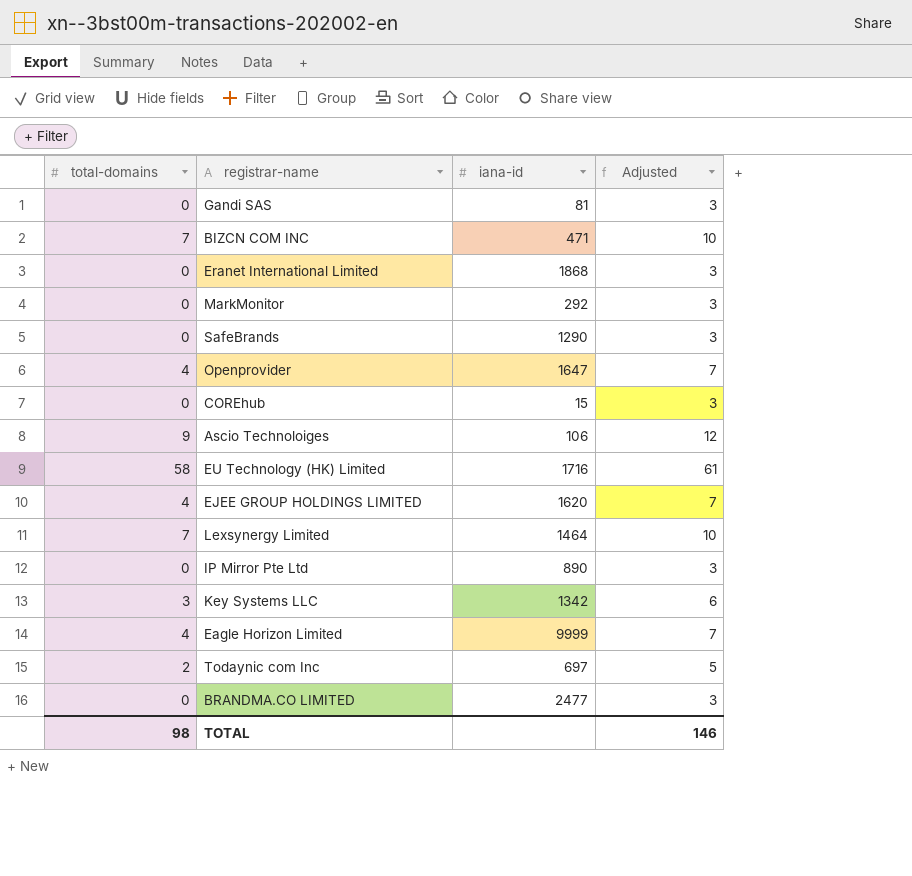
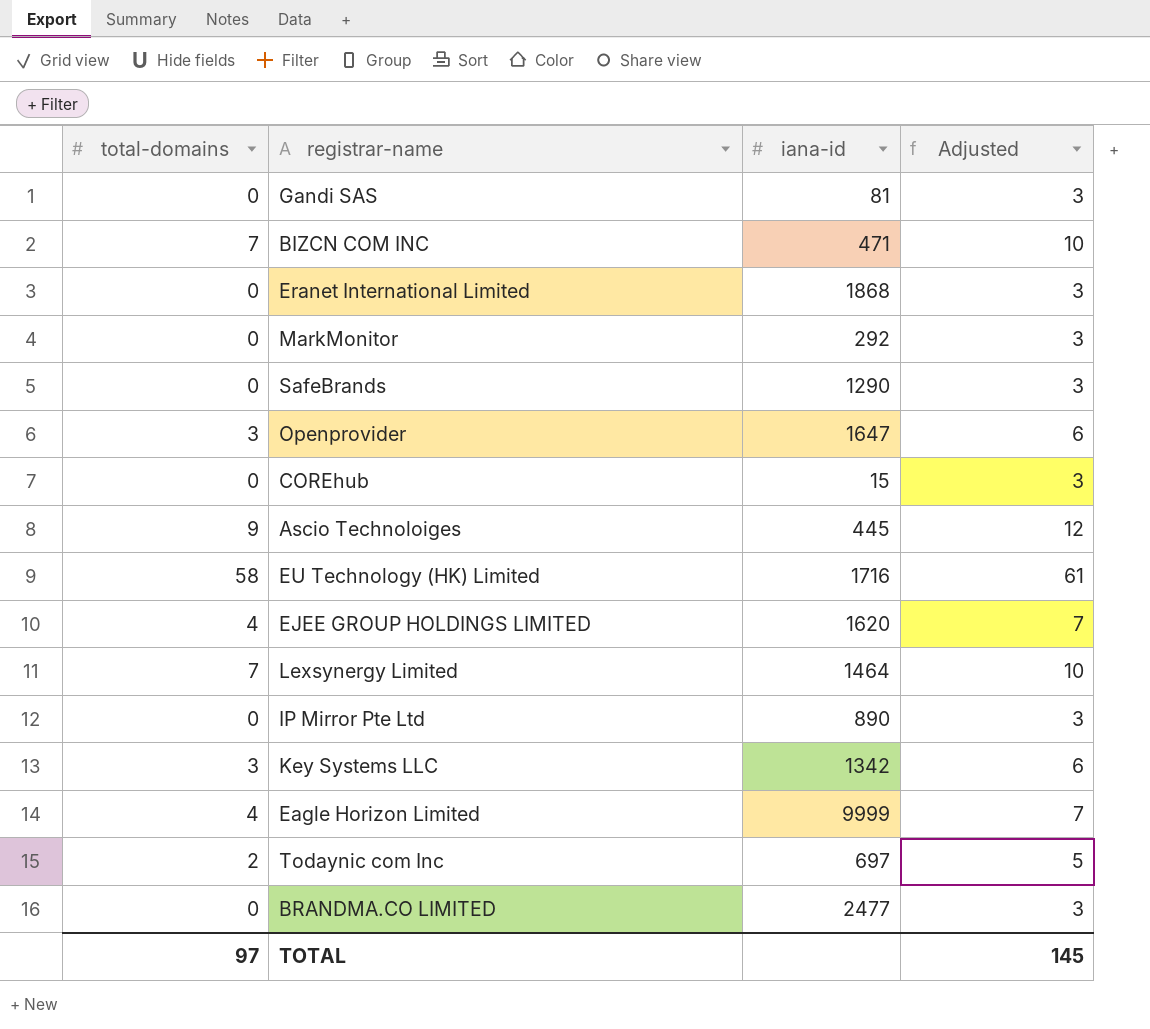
Openprovider | total-domains: 4 -> 3
Openprovider | Adjusted: 7 -> 6
Ascio Technoloiges | iana-id: 106 -> 445
TOTAL | total-domains: 98 -> 97
TOTAL | Adjusted: 146 -> 145

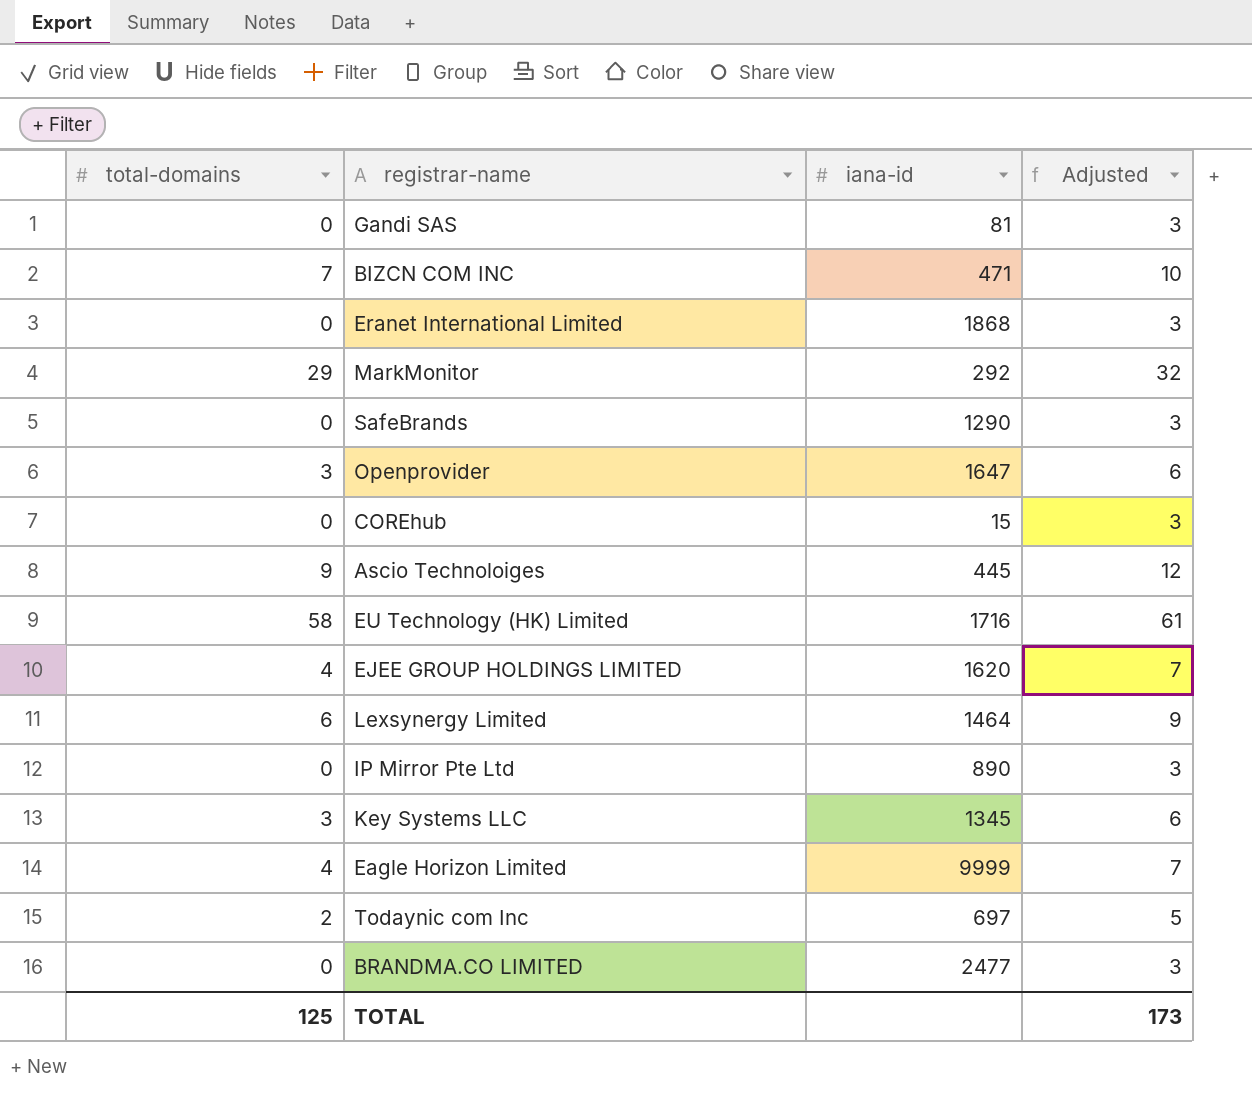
MarkMonitor | total-domains: 0 -> 29
MarkMonitor | Adjusted: 3 -> 32
Lexsynergy Limited | total-domains: 7 -> 6
Lexsynergy Limited | Adjusted: 10 -> 9
Key Systems LLC | iana-id: 1342 -> 1345
TOTAL | total-domains: 97 -> 125
TOTAL | Adjusted: 145 -> 173

